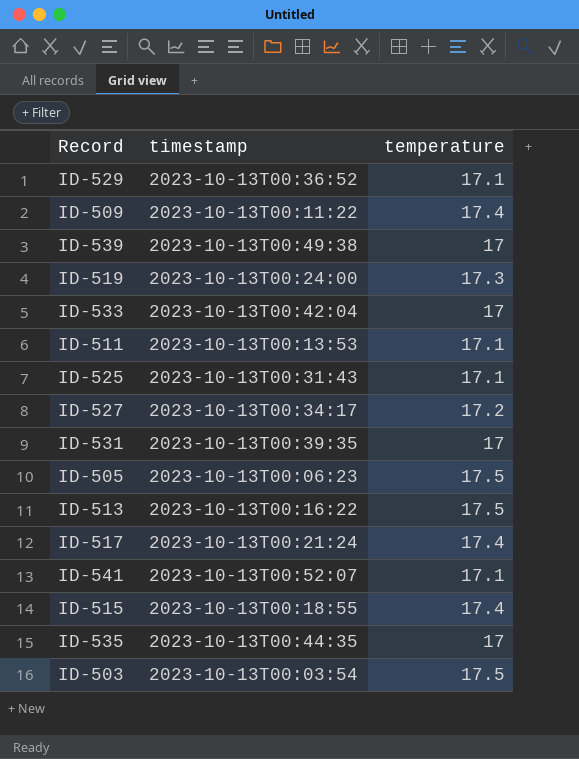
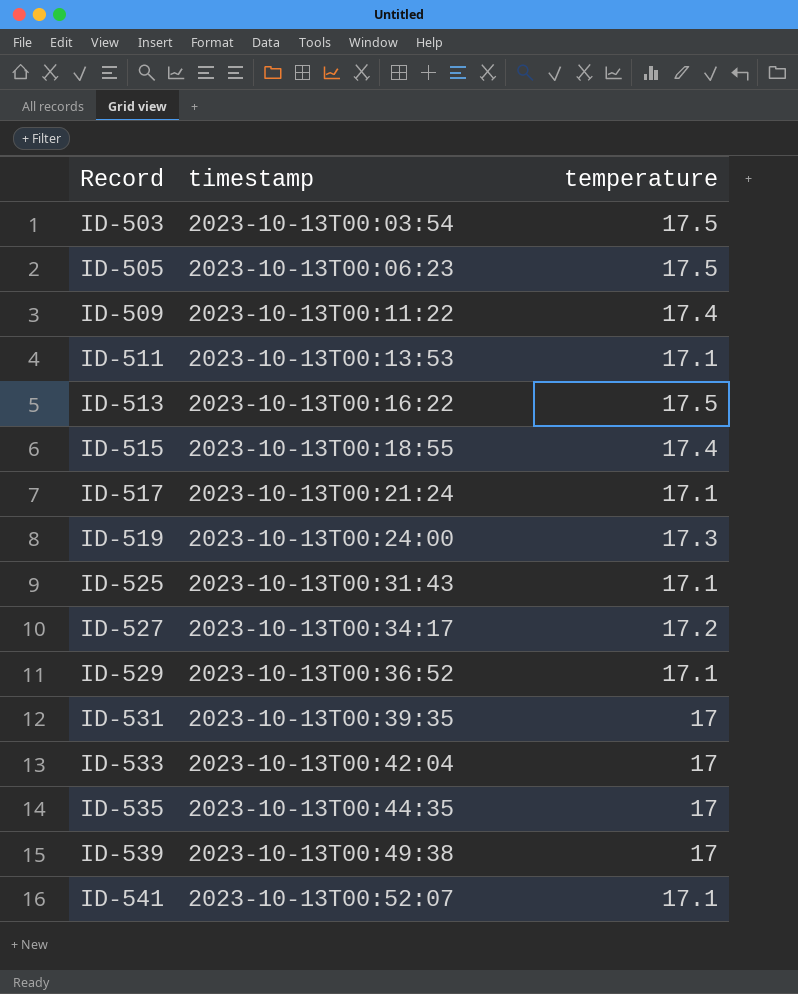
row order: none -> Record ascending
ID-517 | temperature: 17.4 -> 17.1

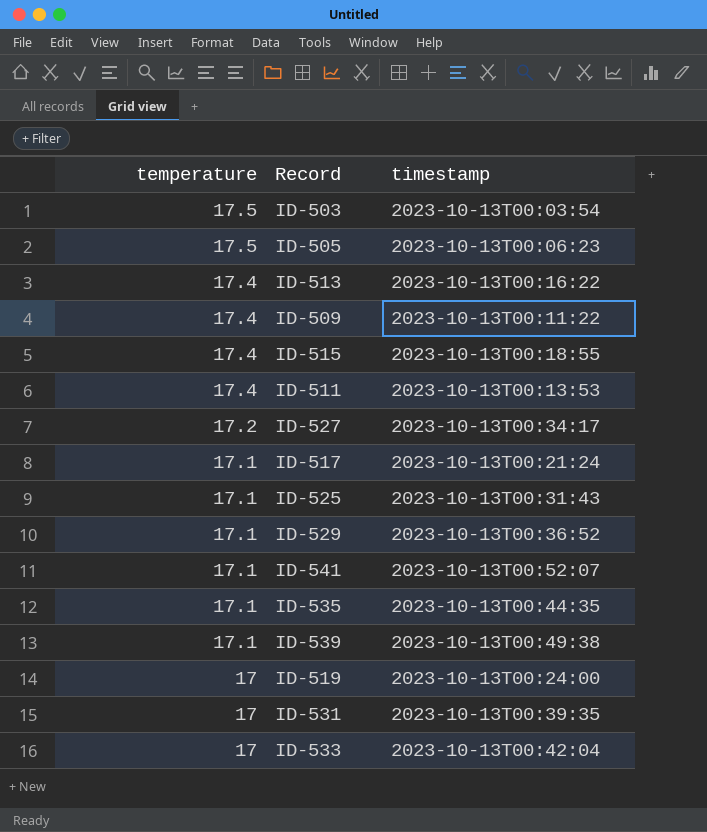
row order: Record ascending -> temperature descending
column temperature | position: 3 -> 1
ID-513 | temperature: 17.5 -> 17.4
ID-511 | temperature: 17.1 -> 17.4
ID-535 | temperature: 17 -> 17.1
ID-539 | temperature: 17 -> 17.1
ID-519 | temperature: 17.3 -> 17

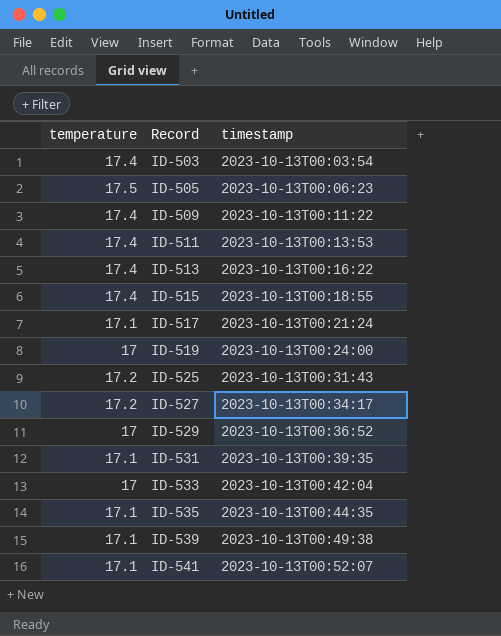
row order: temperature descending -> Record ascending
ID-503 | temperature: 17.5 -> 17.4
ID-525 | temperature: 17.1 -> 17.2
ID-529 | temperature: 17.1 -> 17
ID-531 | temperature: 17 -> 17.1

